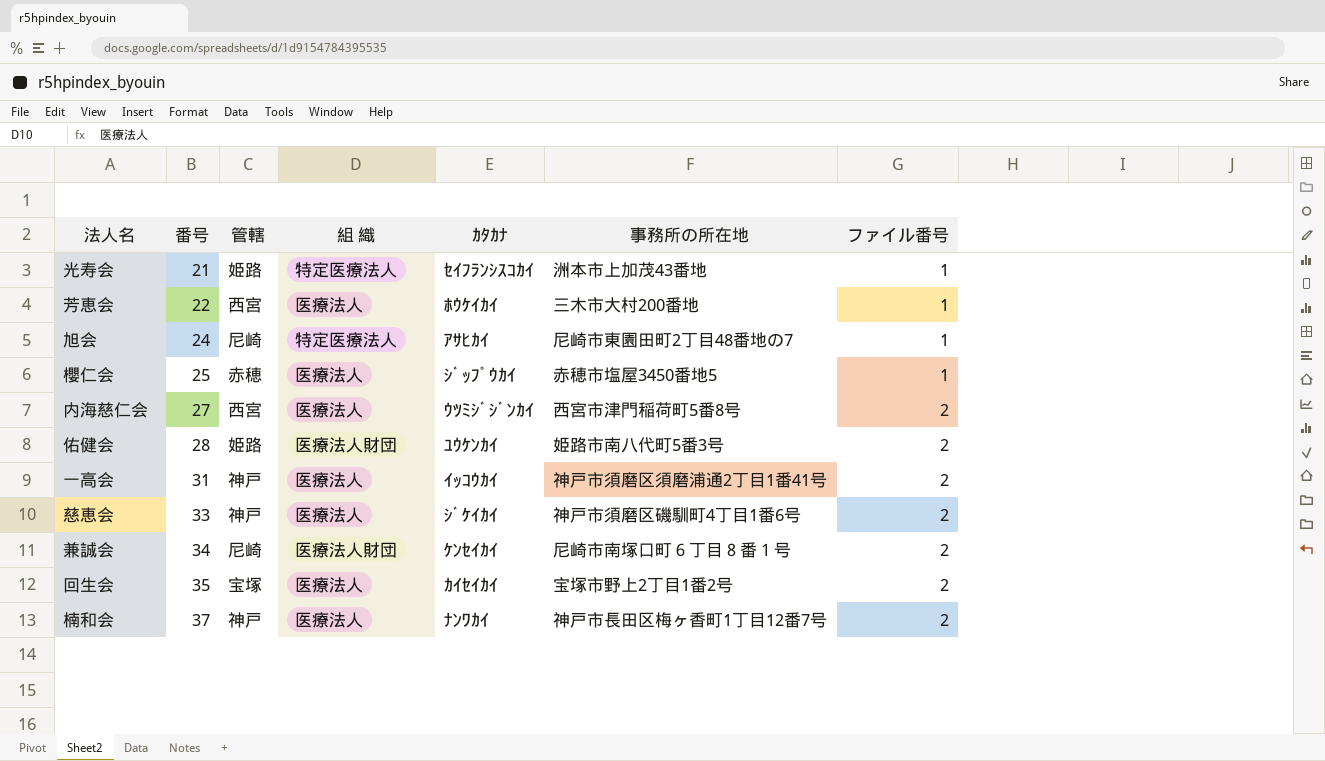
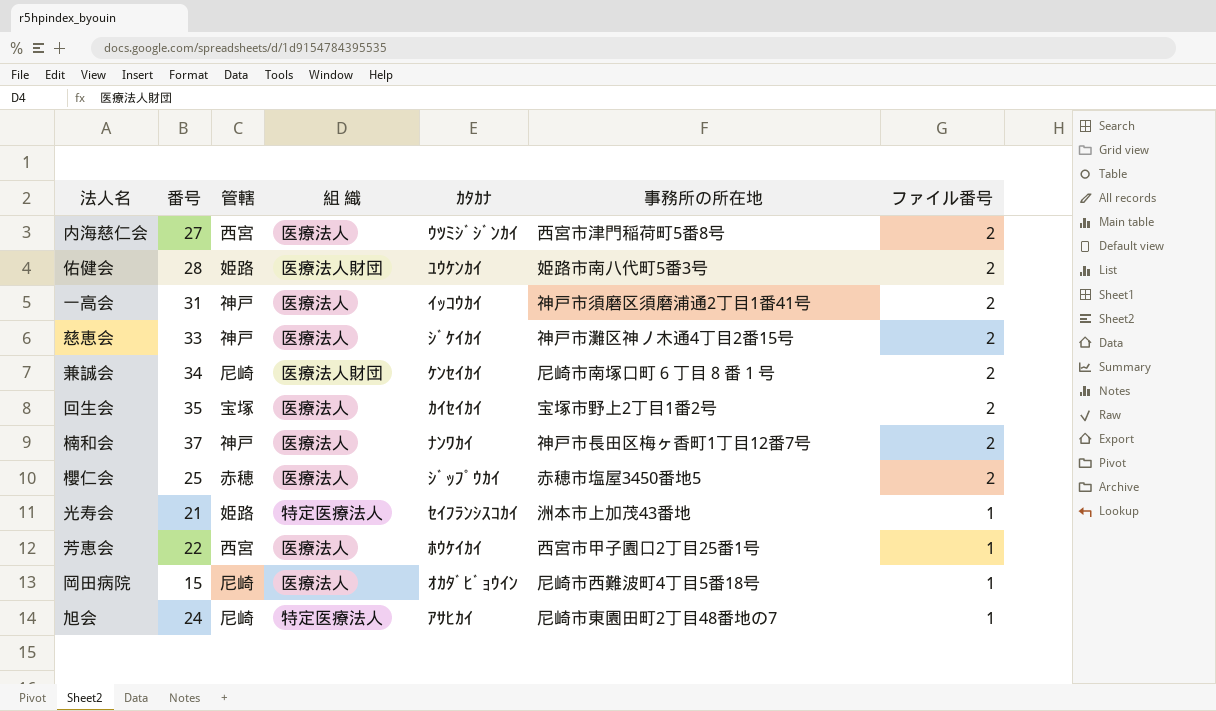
row order: 番号 ascending -> ファイル番号 descending
慈恵会 | 事務所の所在地: 神戸市須磨区磯馴町4丁目1番6号 -> 神戸市灘区神ノ木通4丁目2番15号
櫻仁会 | ファイル番号: 1 -> 2
芳恵会 | 事務所の所在地: 三木市大村200番地 -> 西宮市甲子園口2丁目25番1号
row 岡田病院: none -> 15 | 尼崎 | 医療法人 | ｵｶﾀﾞﾋﾞｮｳｲﾝ | 尼崎市西難波町4丁目5番18号 | 1

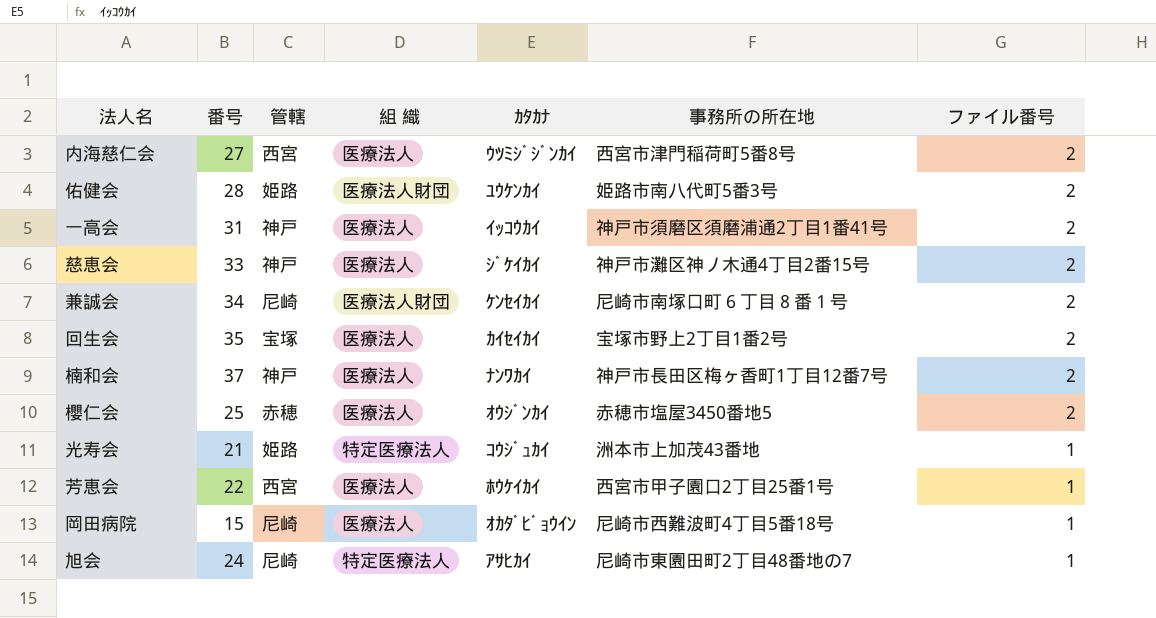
櫻仁会 | ｶﾀｶﾅ: ｼﾞｯﾌﾟｳｶｲ -> ｵｳｼﾞﾝｶｲ
光寿会 | ｶﾀｶﾅ: ｾｲﾌﾗﾝｼｽｺｶｲ -> ｺｳｼﾞｭｶｲ

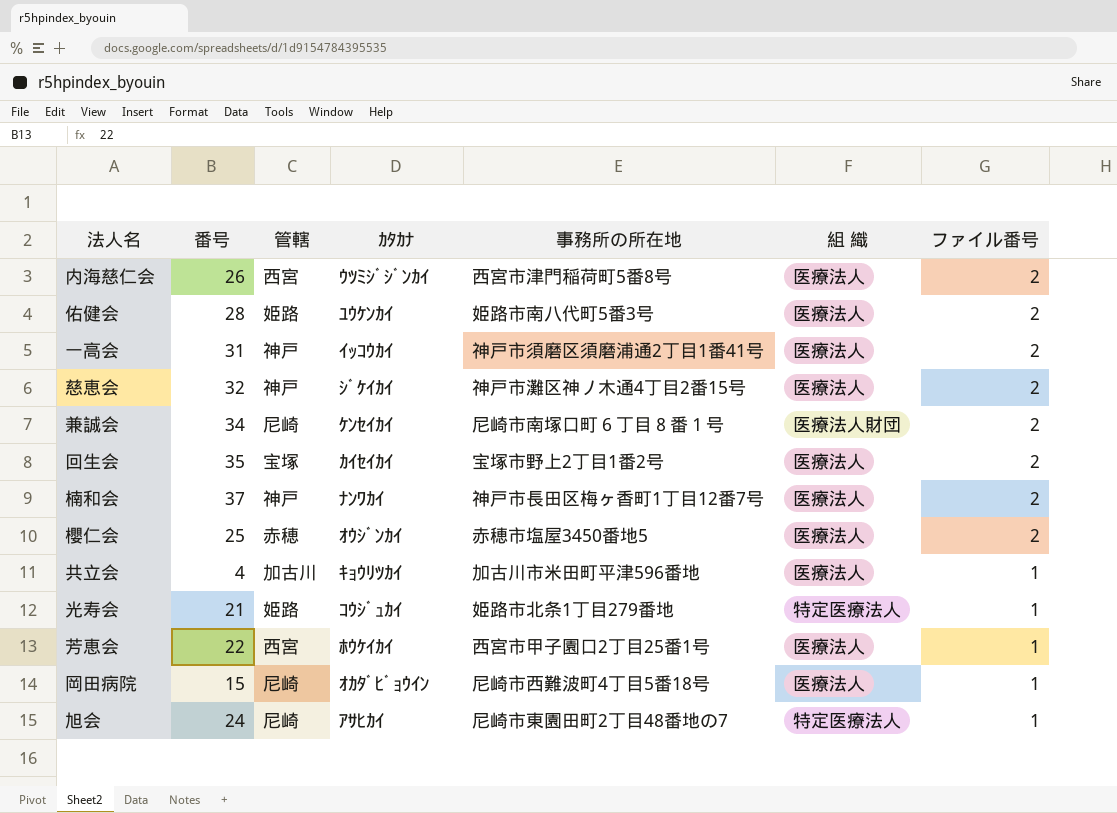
column 組 織 | position: 4 -> 6
内海慈仁会 | 番号: 27 -> 26
佑健会 | 組 織: 医療法人財団 -> 医療法人
慈恵会 | 番号: 33 -> 32
row 共立会: none -> 4 | 加古川 | ｷｮｳﾘﾂｶｲ | 加古川市米田町平津596番地 | 医療法人 | 1
光寿会 | 事務所の所在地: 洲本市上加茂43番地 -> 姫路市北条1丁目279番地

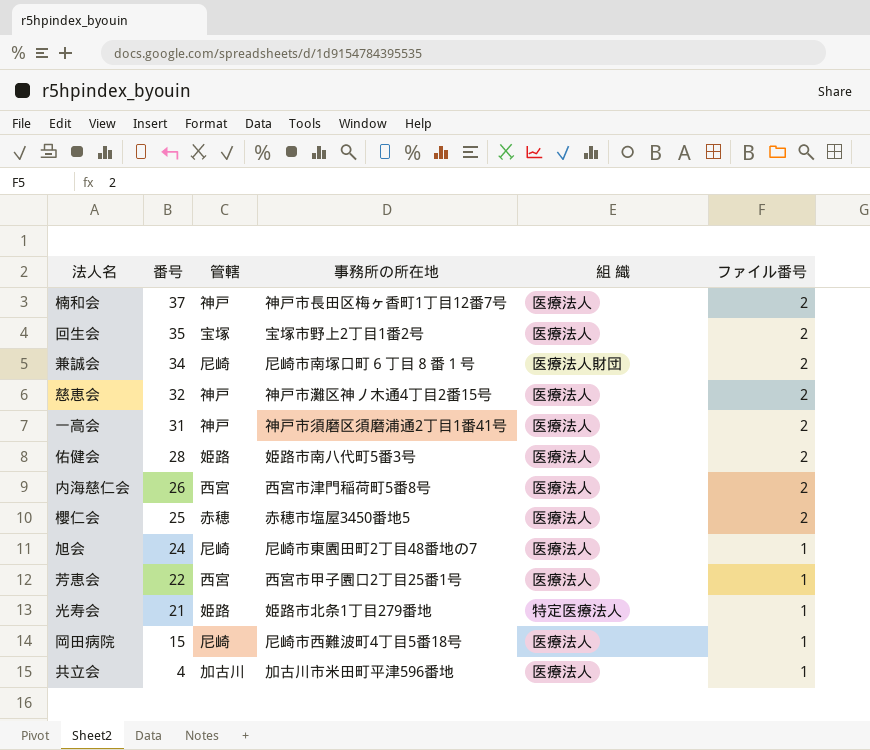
row order: ファイル番号 descending -> 番号 descending
column ｶﾀｶﾅ | position: 4 -> none
旭会 | 組 織: 特定医療法人 -> 医療法人

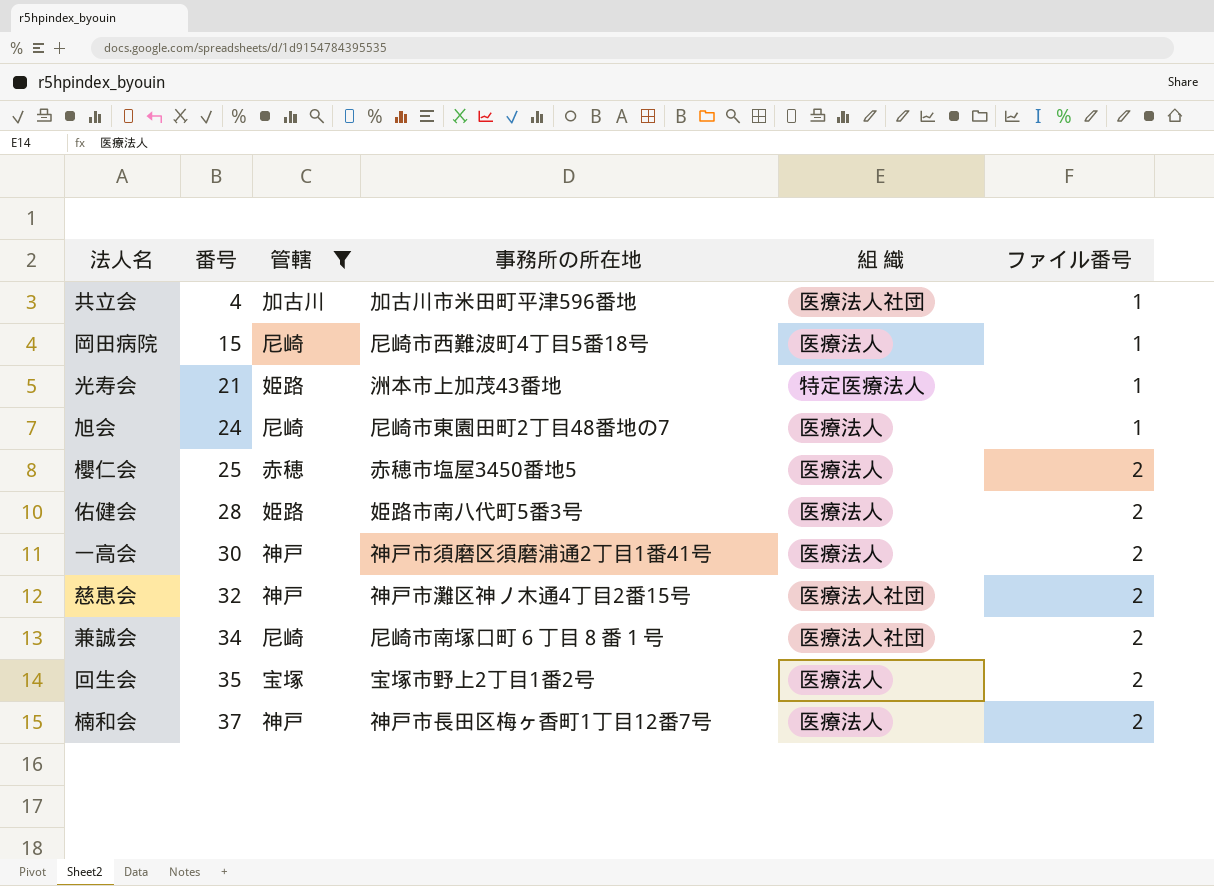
filter: none -> 管轄 != 西宮
row order: 番号 descending -> 番号 ascending
共立会 | 組 織: 医療法人 -> 医療法人社団
光寿会 | 事務所の所在地: 姫路市北条1丁目279番地 -> 洲本市上加茂43番地
一高会 | 番号: 31 -> 30
慈恵会 | 組 織: 医療法人 -> 医療法人社団
兼誠会 | 組 織: 医療法人財団 -> 医療法人社団

